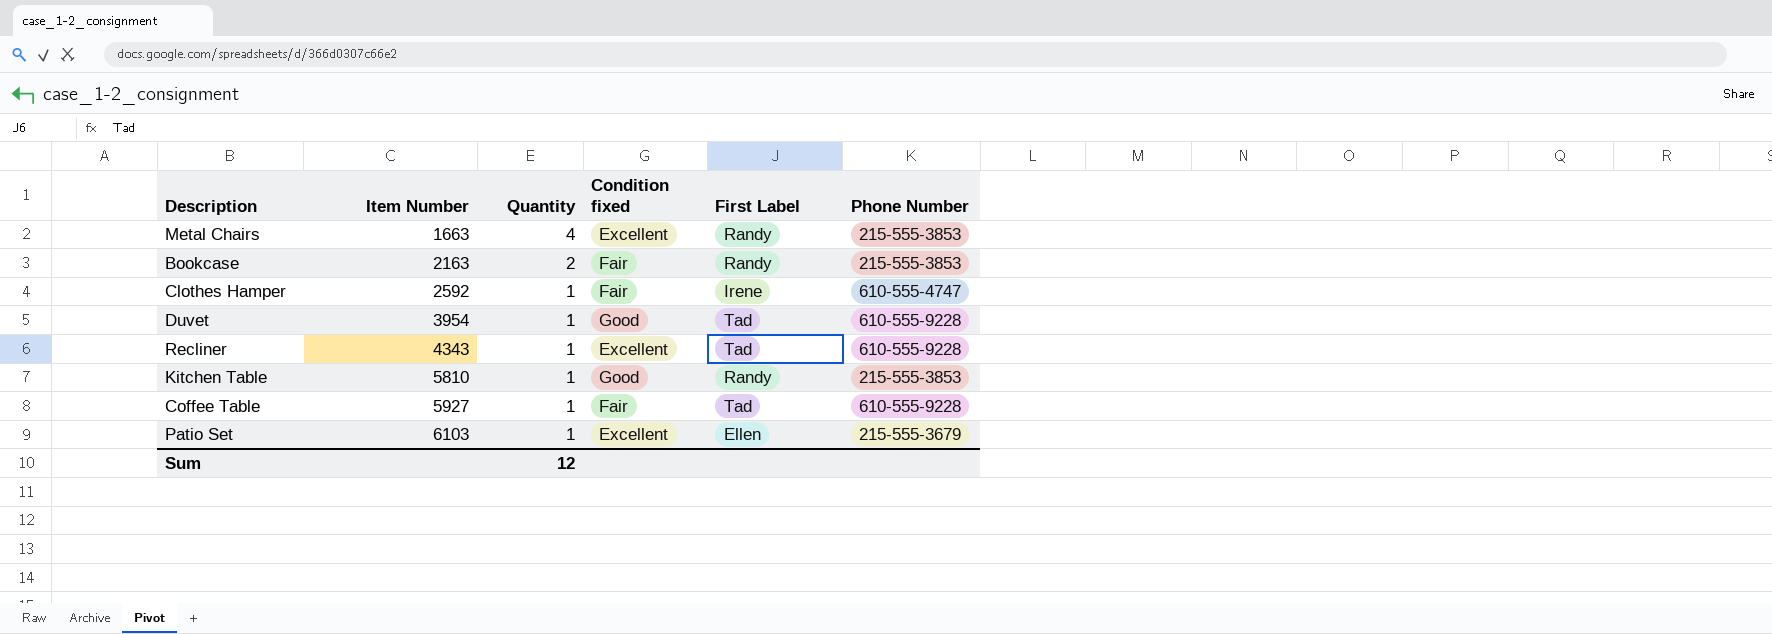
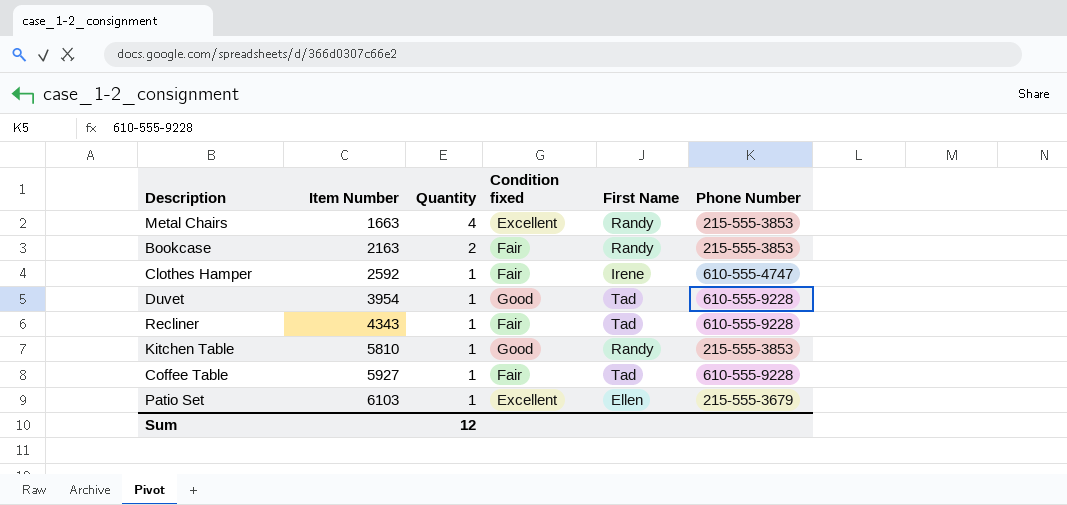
column name: First Label -> First Name
Recliner | Condition fixed: Excellent -> Fair

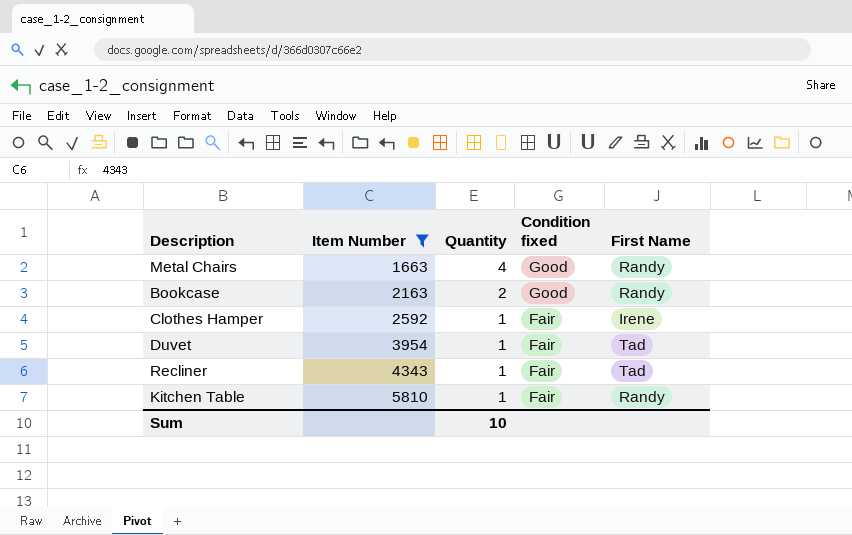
filter: none -> Item Number <= 5810
column Phone Number | position: 6 -> none
Metal Chairs | Condition fixed: Excellent -> Good
Bookcase | Condition fixed: Fair -> Good
Duvet | Condition fixed: Good -> Fair
Kitchen Table | Condition fixed: Good -> Fair
Sum | Quantity: 12 -> 10

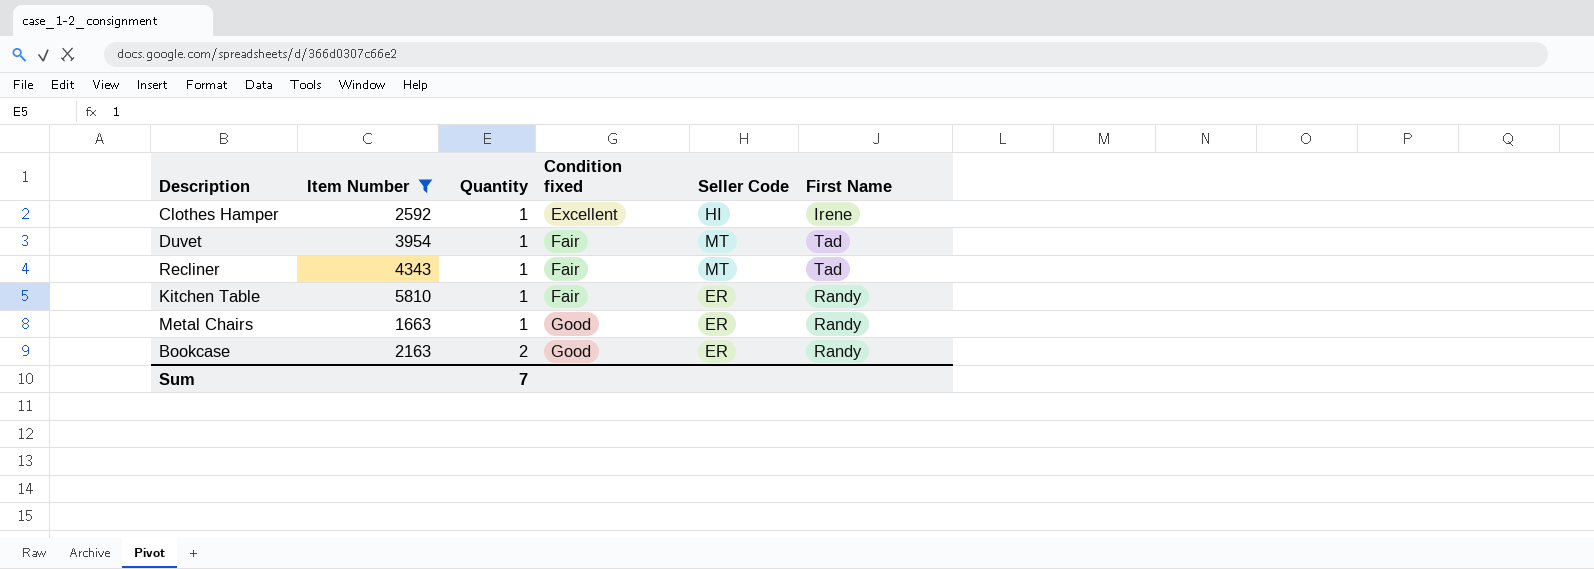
row order: Item Number ascending -> Quantity ascending
column Seller Code | position: none -> 5
Clothes Hamper | Condition fixed: Fair -> Excellent
Metal Chairs | Quantity: 4 -> 1
Sum | Quantity: 10 -> 7

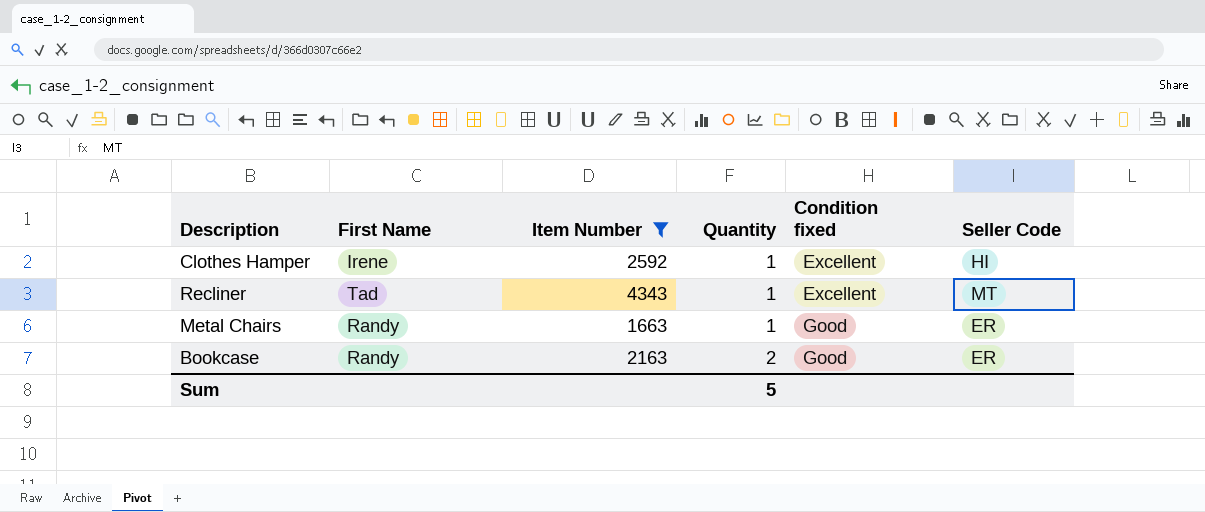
column First Name | position: 6 -> 2
row Duvet: 3954 | 1 | Fair | MT | Tad -> none
row Kitchen Table: 5810 | 1 | Fair | ER | Randy -> none
Recliner | Condition fixed: Fair -> Excellent
Sum | Quantity: 7 -> 5

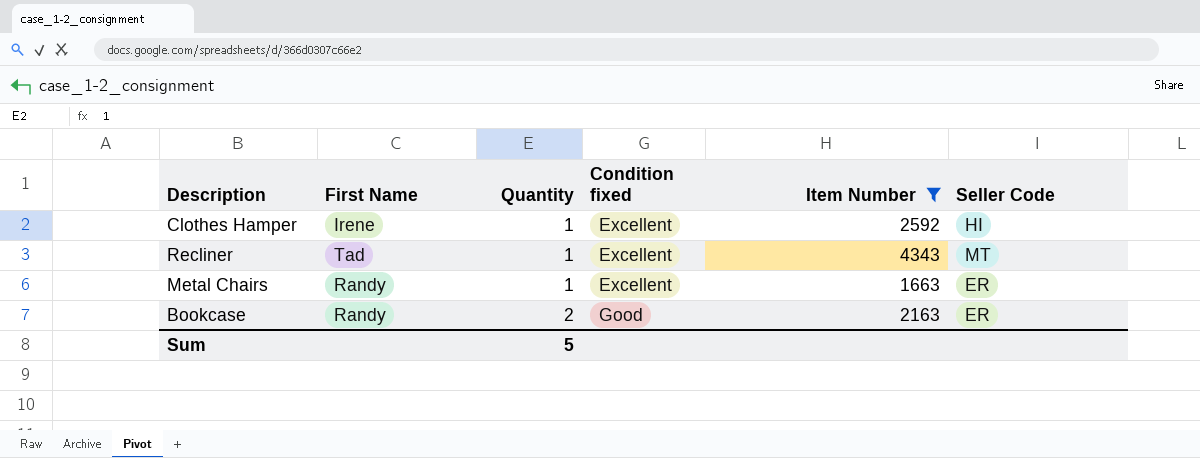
column Item Number | position: 3 -> 5
Metal Chairs | Condition fixed: Good -> Excellent

